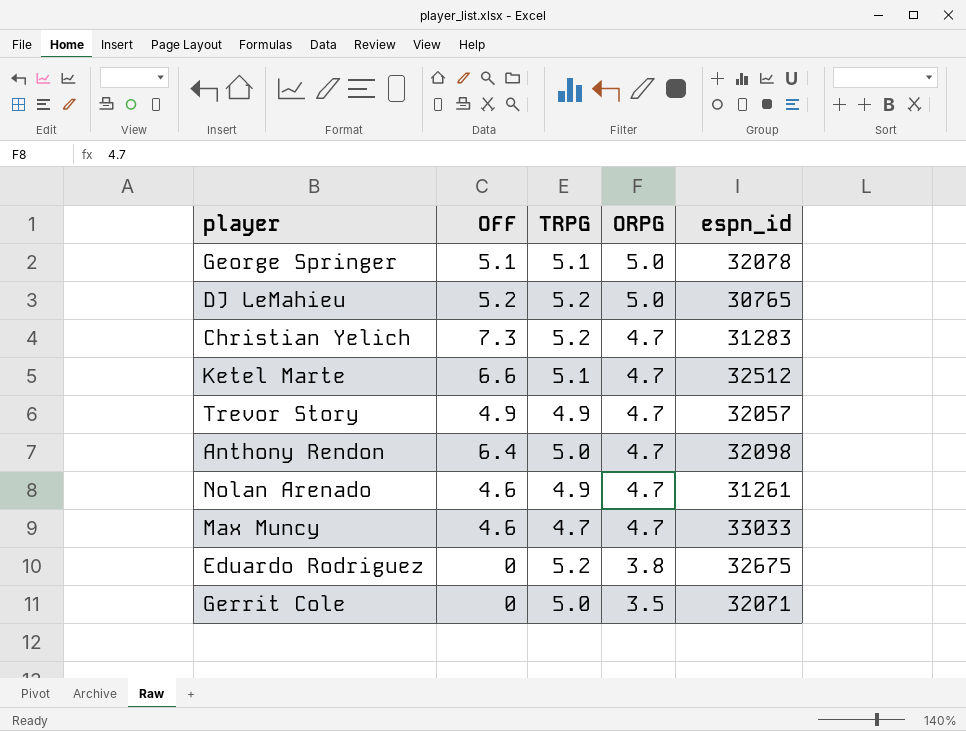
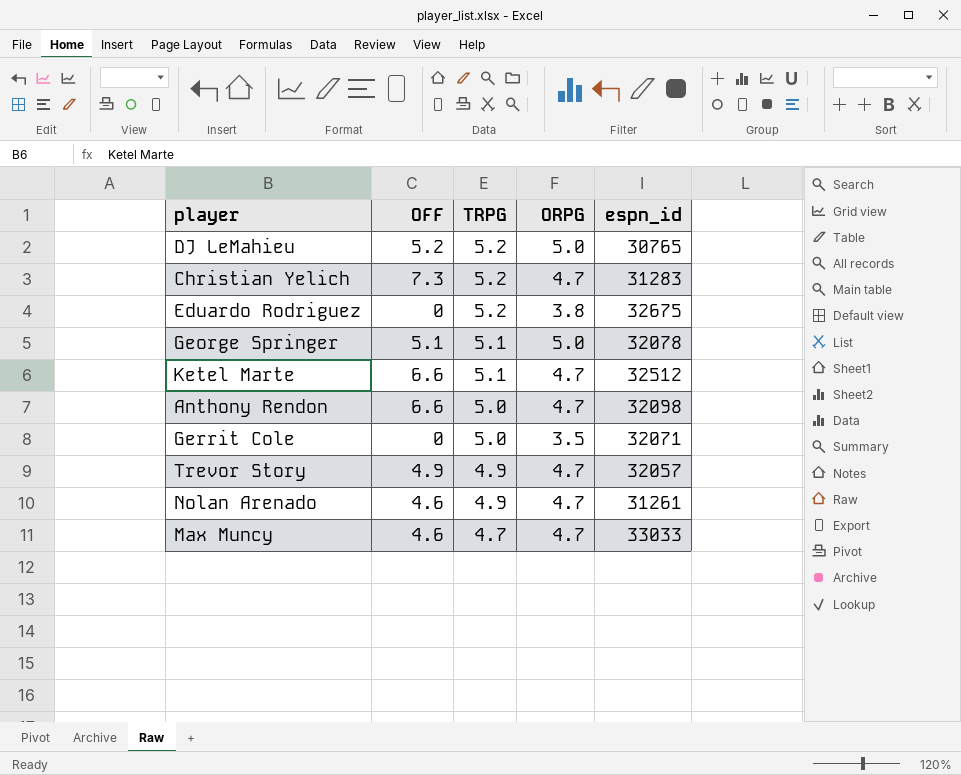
row order: ORPG descending -> TRPG descending
Anthony Rendon | OFF: 6.4 -> 6.6

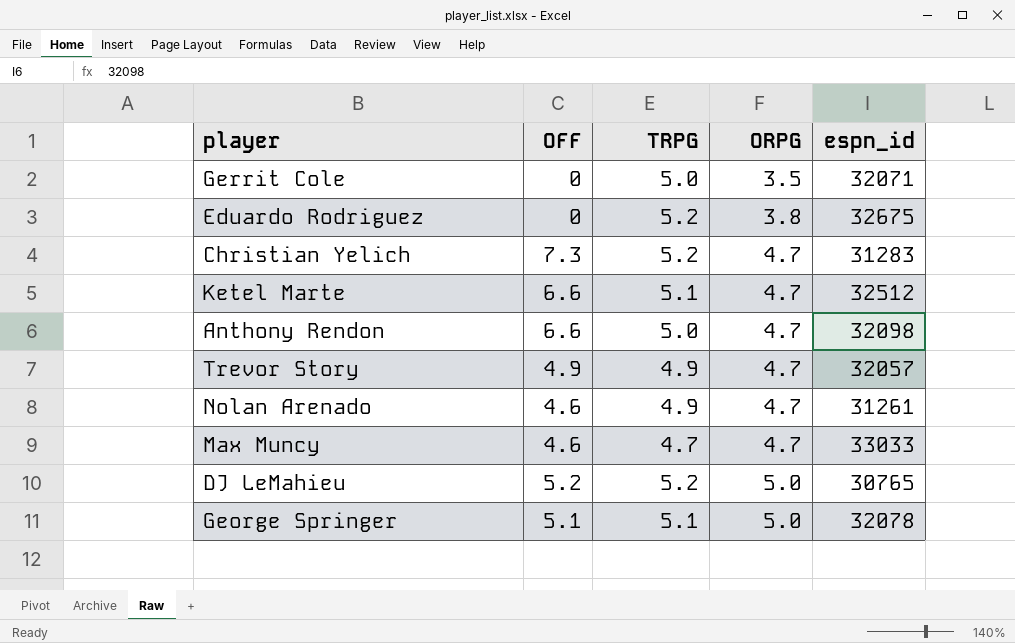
row order: TRPG descending -> ORPG ascending

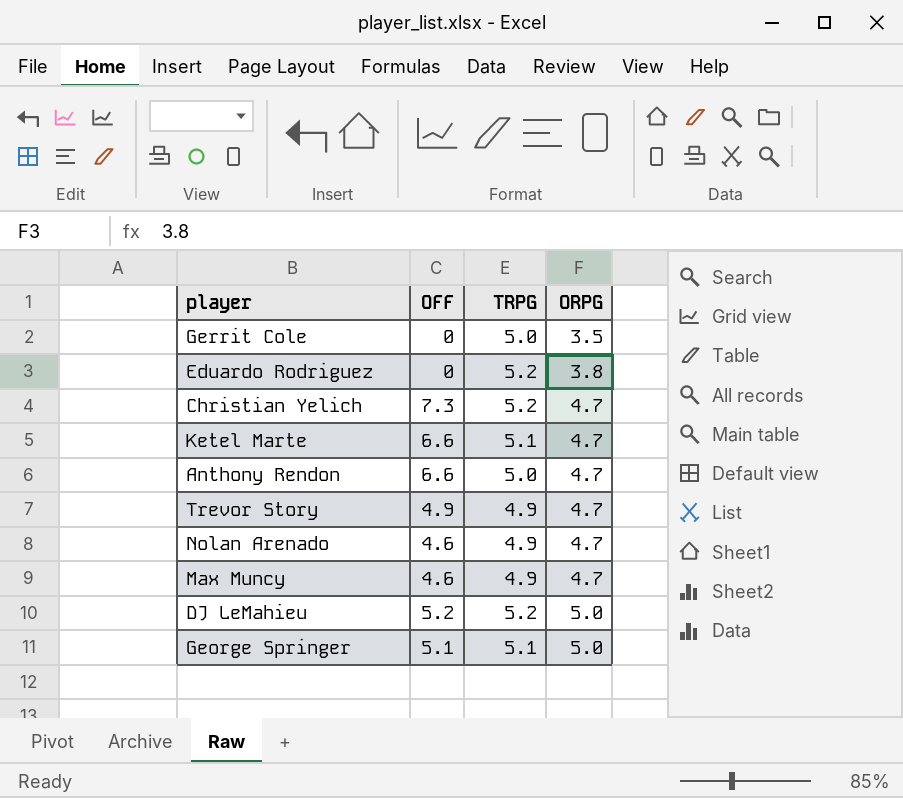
column espn_id | position: 5 -> none
Max Muncy | TRPG: 4.7 -> 4.9

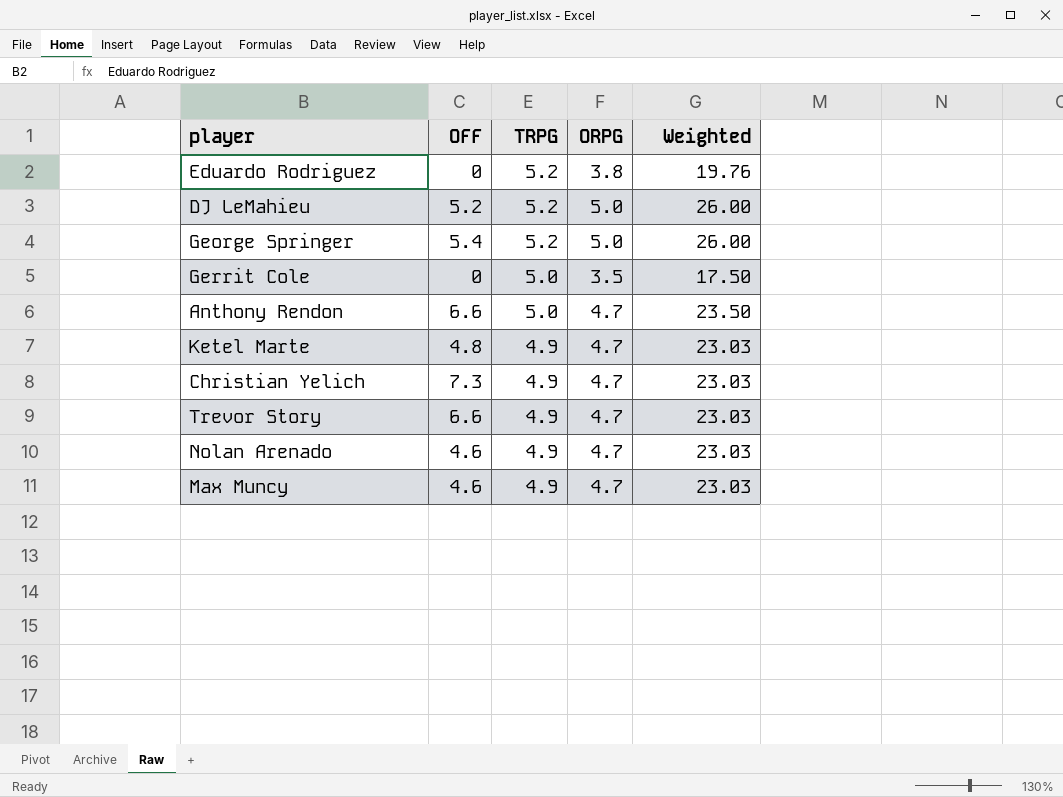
row order: ORPG ascending -> TRPG descending
column Weighted | formula: none -> [TRPG] * [ORPG]
George Springer | OFF: 5.1 -> 5.4
George Springer | TRPG: 5.1 -> 5.2
Ketel Marte | OFF: 6.6 -> 4.8
Ketel Marte | TRPG: 5.1 -> 4.9
Christian Yelich | TRPG: 5.2 -> 4.9
Trevor Story | OFF: 4.9 -> 6.6

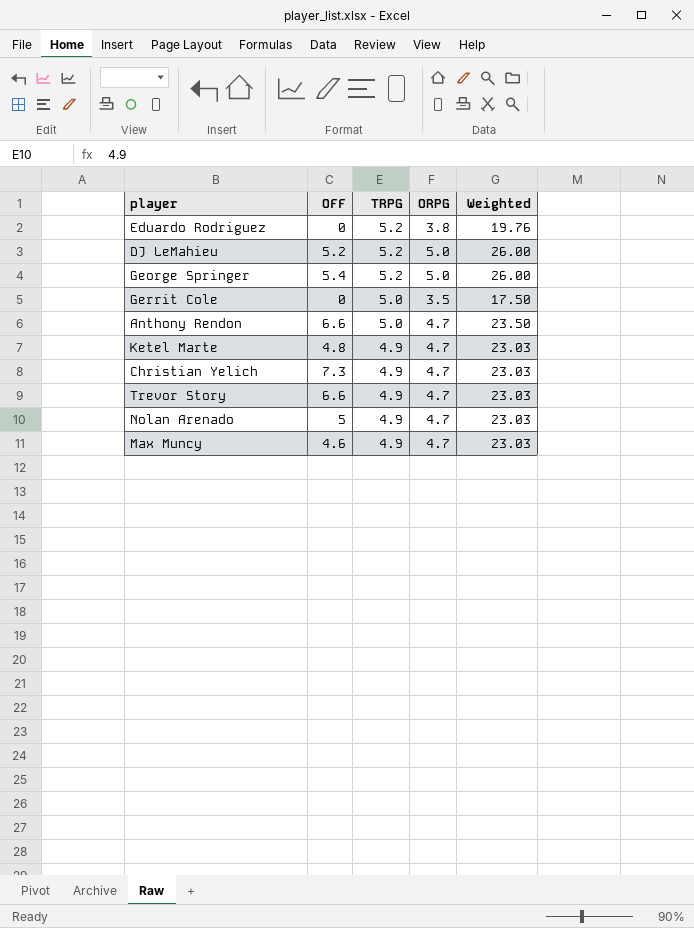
Nolan Arenado | OFF: 4.6 -> 5

